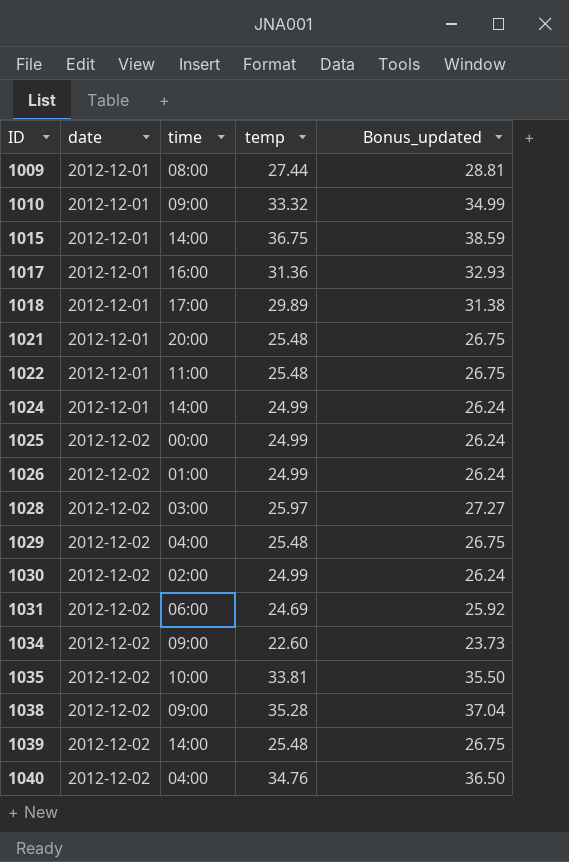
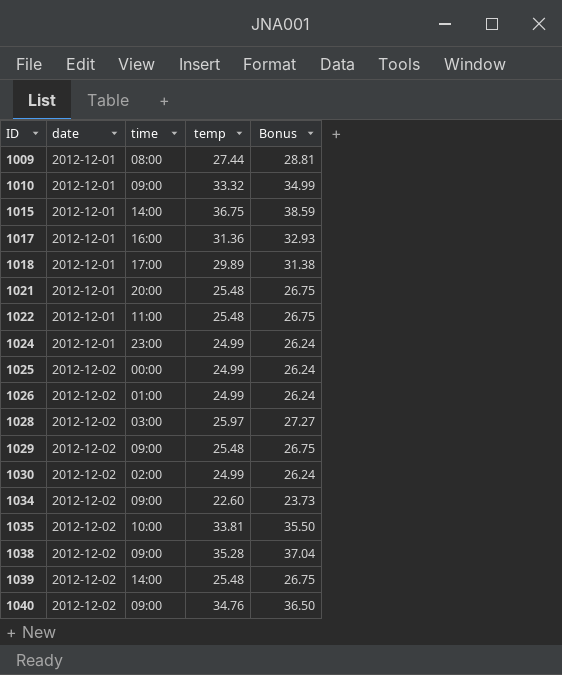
column name: Bonus_updated -> Bonus
row 1031: 2012-12-02 | 06:00 | 24.69 | 25.92 -> none
1024 | time: 14:00 -> 23:00
1029 | time: 04:00 -> 09:00
1040 | time: 04:00 -> 09:00

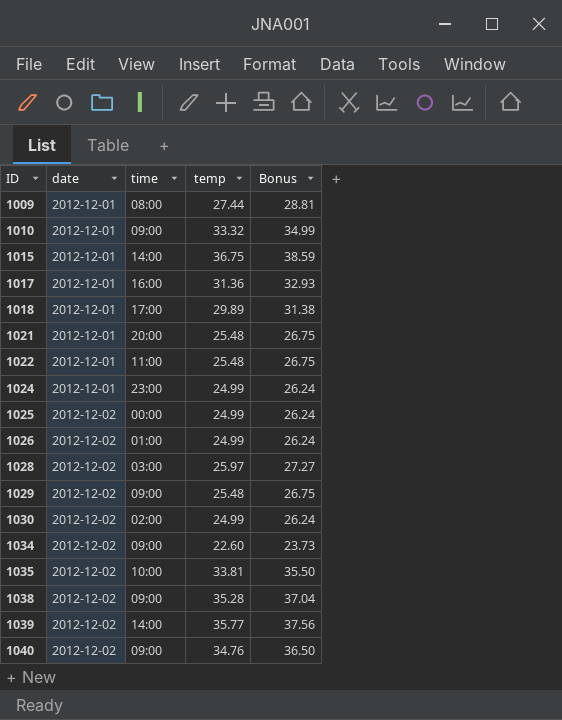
1039 | temp: 25.48 -> 35.77
1039 | Bonus: 26.75 -> 37.56

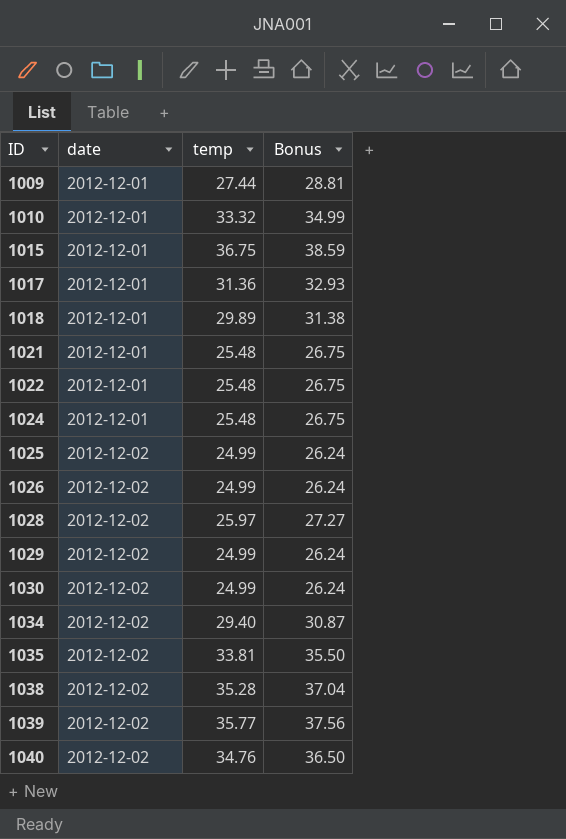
column time | position: 3 -> none
1024 | temp: 24.99 -> 25.48
1024 | Bonus: 26.24 -> 26.75
1029 | temp: 25.48 -> 24.99
1029 | Bonus: 26.75 -> 26.24
1034 | temp: 22.60 -> 29.40
1034 | Bonus: 23.73 -> 30.87

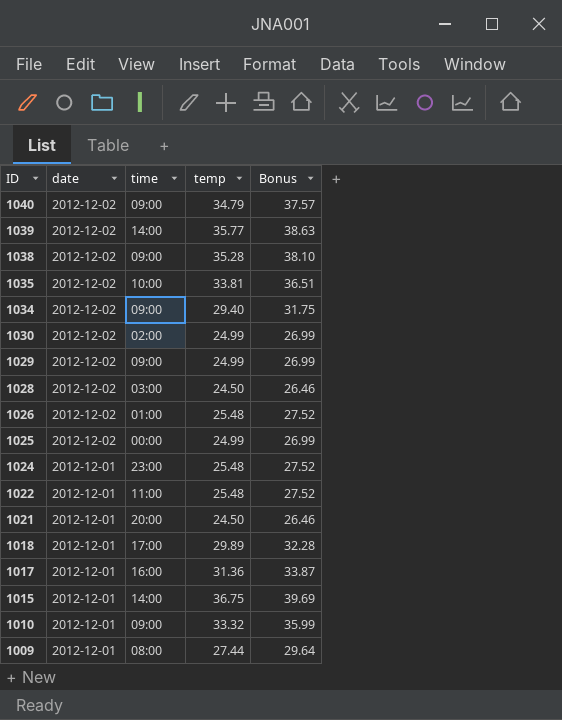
row order: ID ascending -> ID descending
column time | position: none -> 3
column Bonus | formula: [temp] * 1.05 -> [temp] * 1.08
1040 | temp: 34.76 -> 34.79
1028 | temp: 25.97 -> 24.50
1026 | temp: 24.99 -> 25.48
1021 | temp: 25.48 -> 24.50

